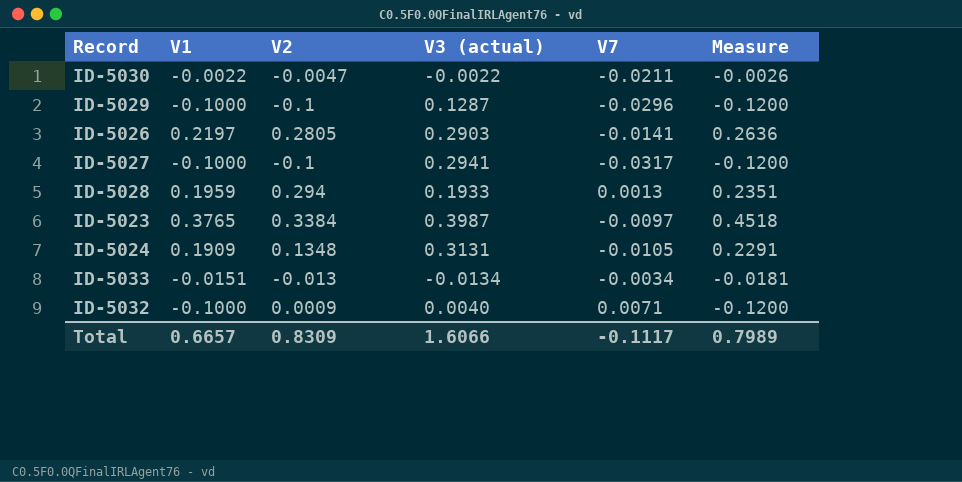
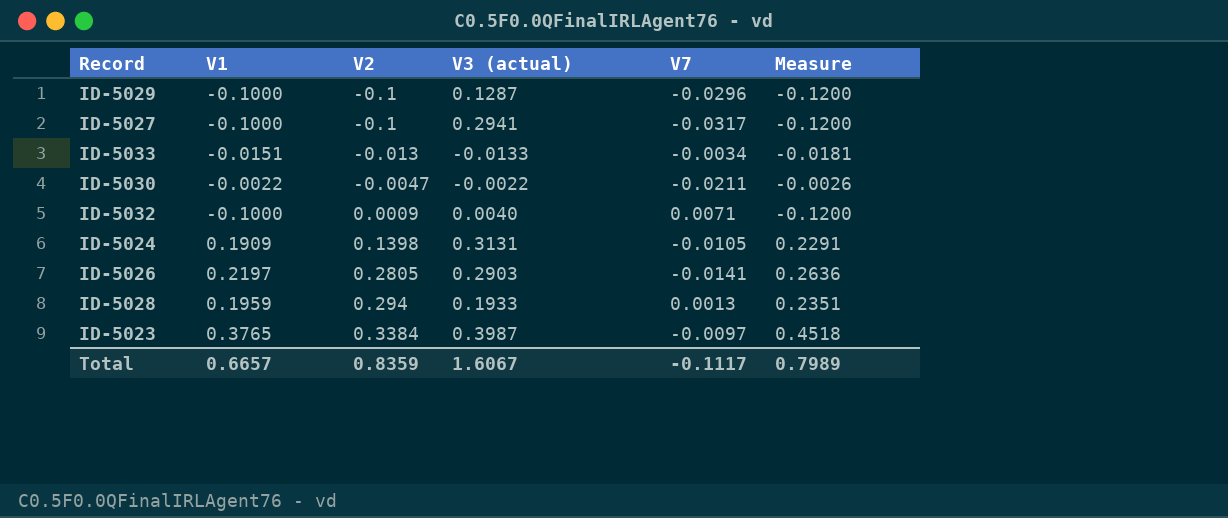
row order: none -> V2 ascending
ID-5033 | V3 (actual): -0.0134 -> -0.0133
ID-5024 | V2: 0.1348 -> 0.1398
Total | V2: 0.8309 -> 0.8359
Total | V3 (actual): 1.6066 -> 1.6067

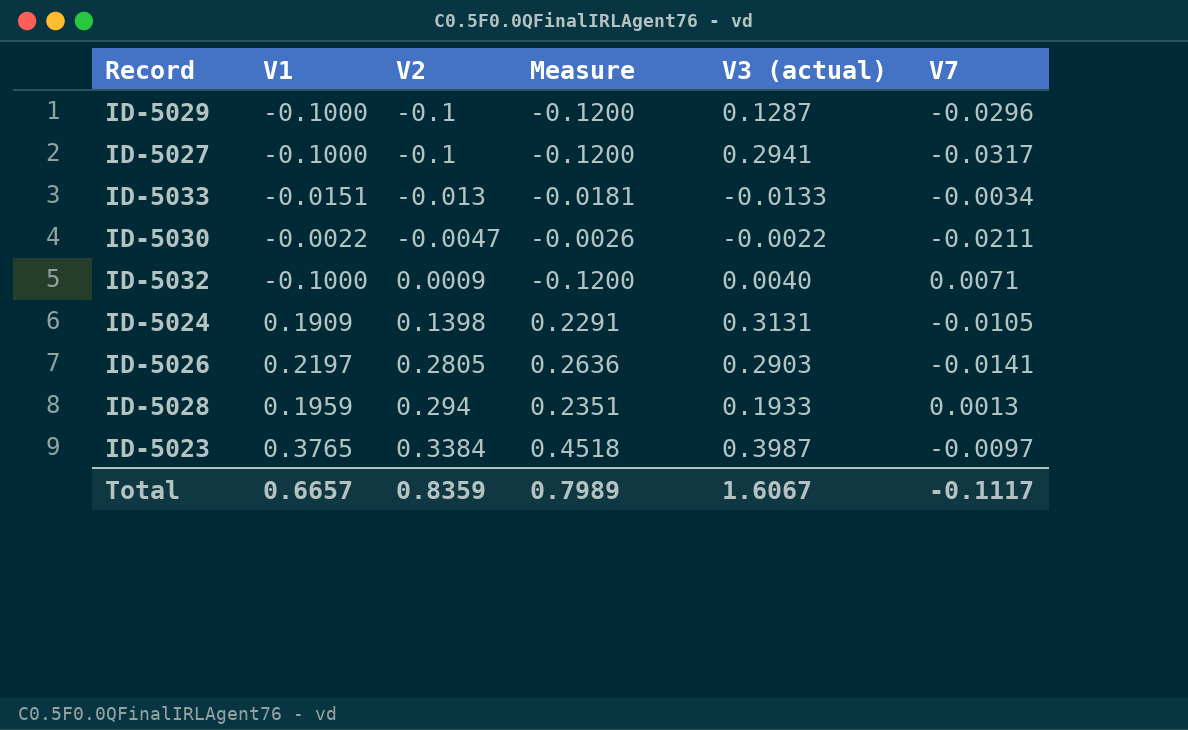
column Measure | position: 6 -> 4

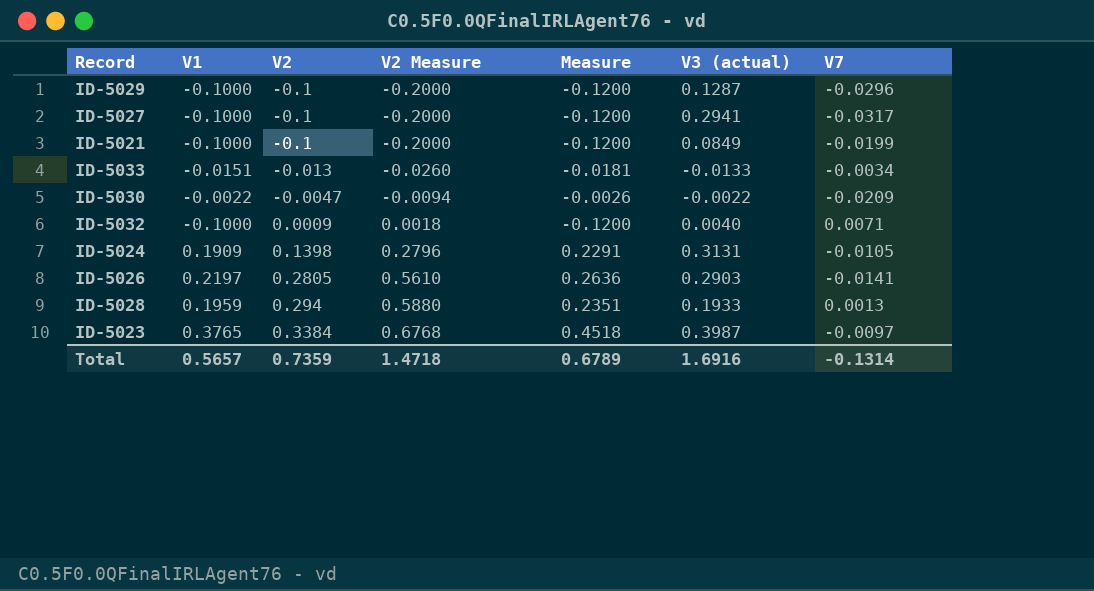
column V2 Measure | formula: none -> [V2] * 2
row ID-5021: none -> -0.1000 | -0.1 | -0.2000 | -0.1200 | 0.0849 | -0.0199
ID-5030 | V7: -0.0211 -> -0.0209
Total | V1: 0.6657 -> 0.5657
Total | V2: 0.8359 -> 0.7359
Total | Measure: 0.7989 -> 0.6789
Total | V3 (actual): 1.6067 -> 1.6916
Total | V7: -0.1117 -> -0.1314

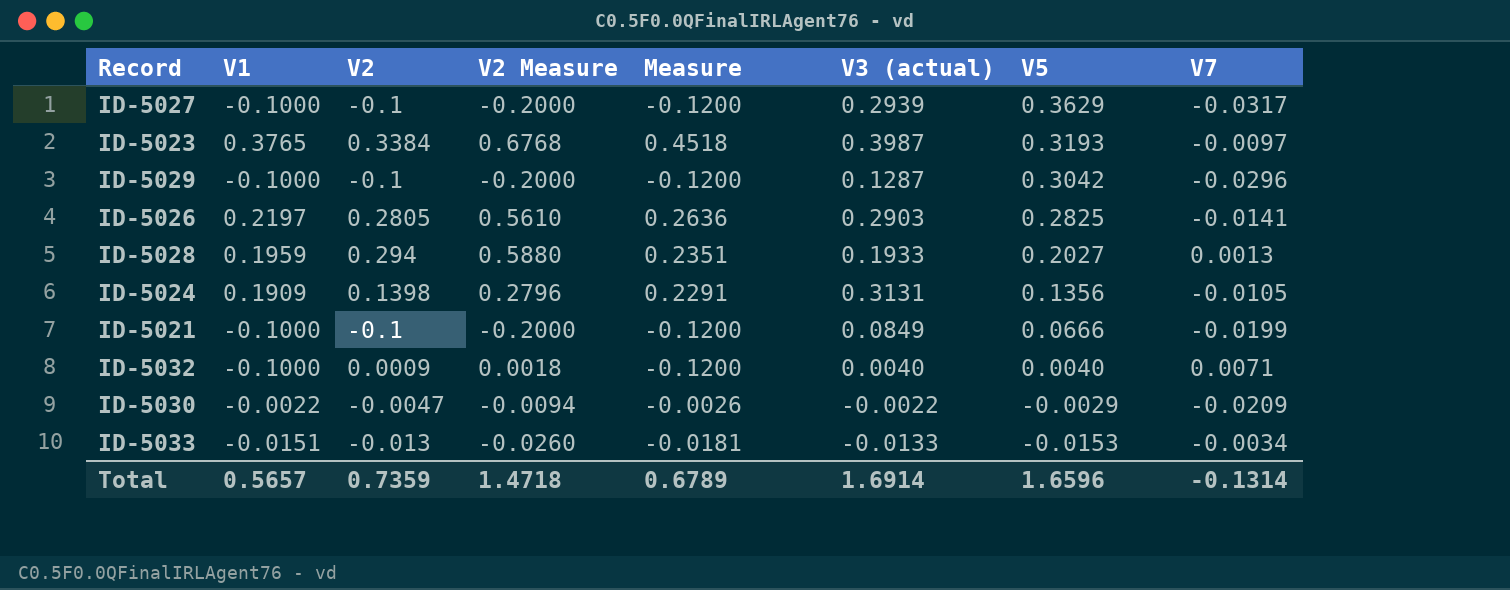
row order: V2 ascending -> V5 descending
column V5 | position: none -> 7
ID-5027 | V3 (actual): 0.2941 -> 0.2939
Total | V3 (actual): 1.6916 -> 1.6914

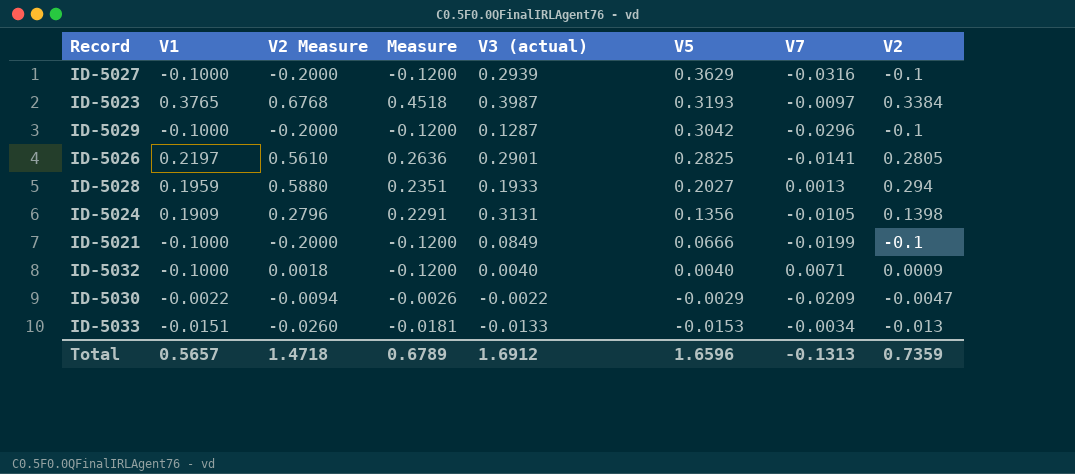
column V2 | position: 3 -> 8
ID-5027 | V7: -0.0317 -> -0.0316
ID-5026 | V3 (actual): 0.2903 -> 0.2901
Total | V3 (actual): 1.6914 -> 1.6912
Total | V7: -0.1314 -> -0.1313

